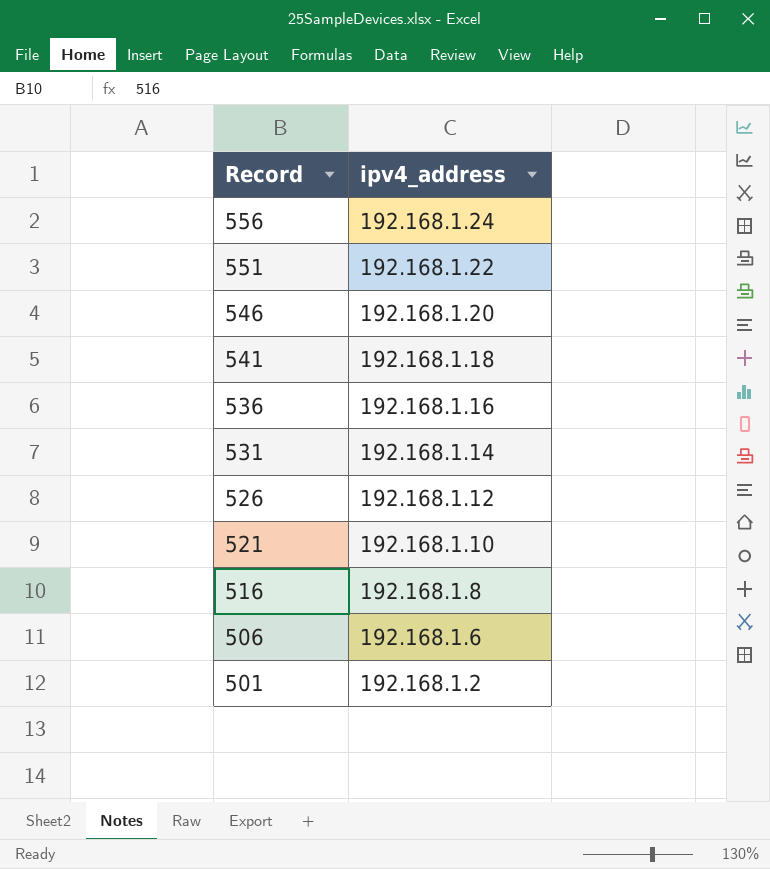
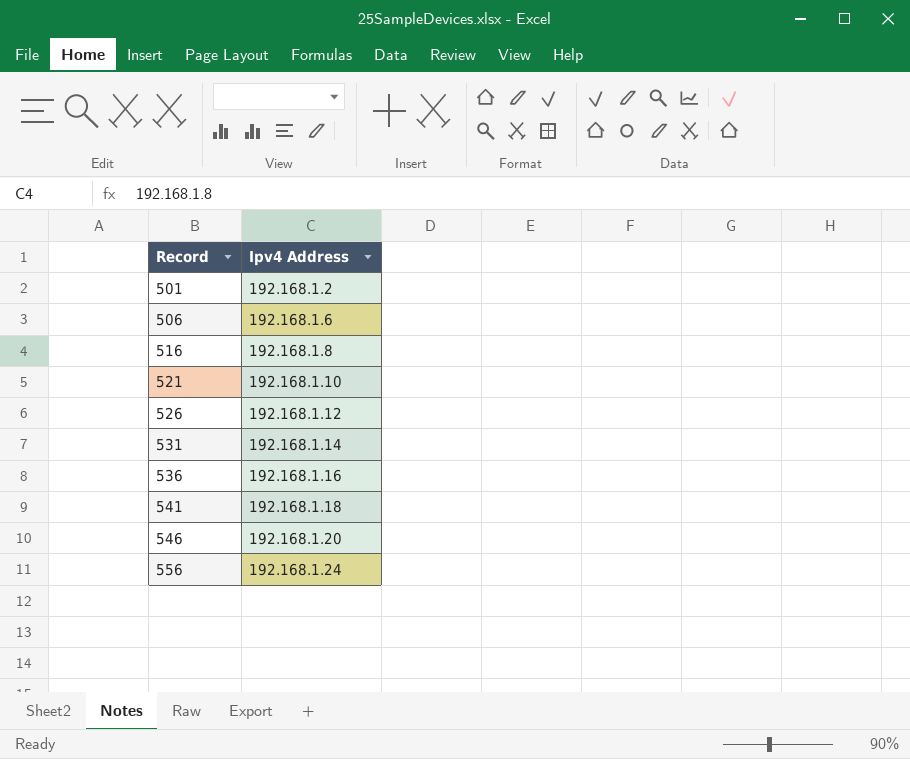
row order: Record descending -> Record ascending
column name: ipv4_address -> Ipv4 Address
row 551: 192.168.1.22 -> none

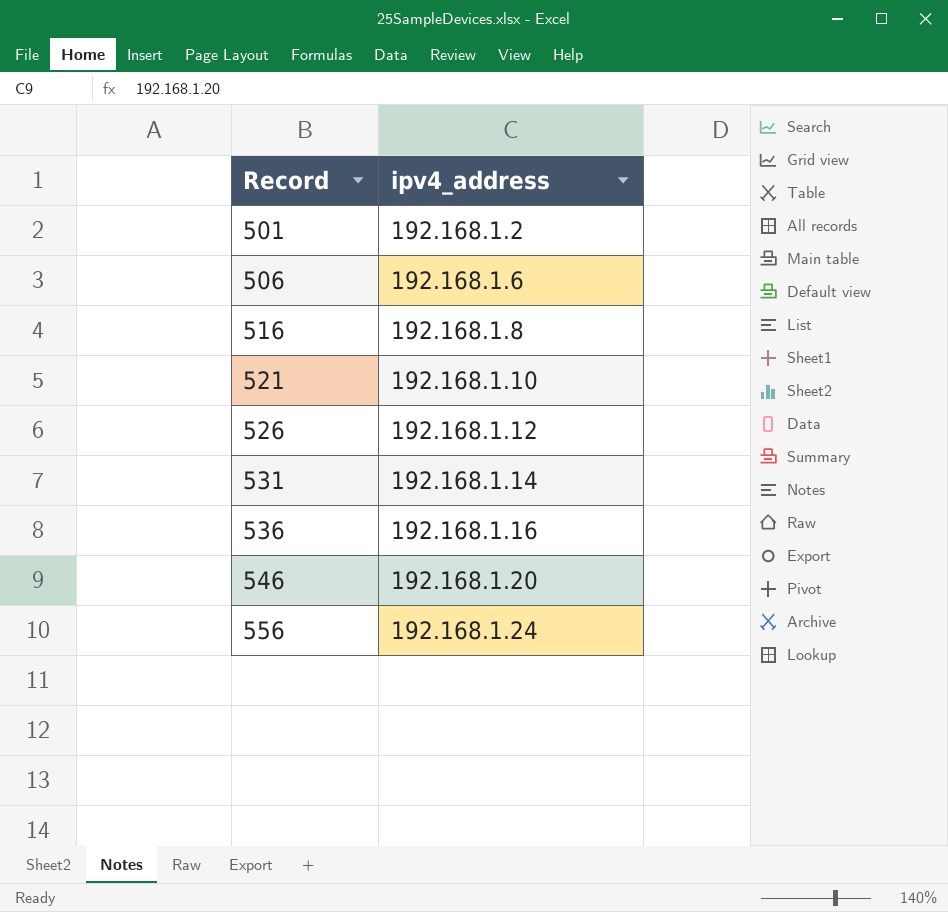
column name: Ipv4 Address -> ipv4_address
row 541: 192.168.1.18 -> none

